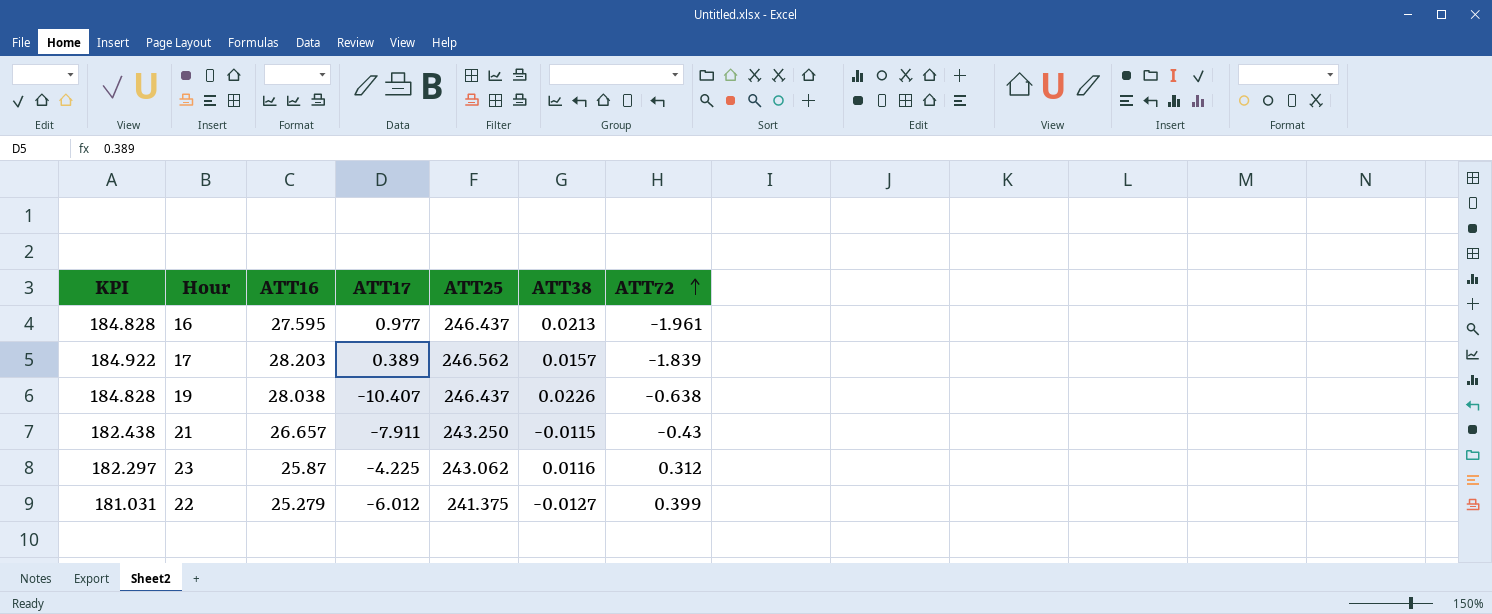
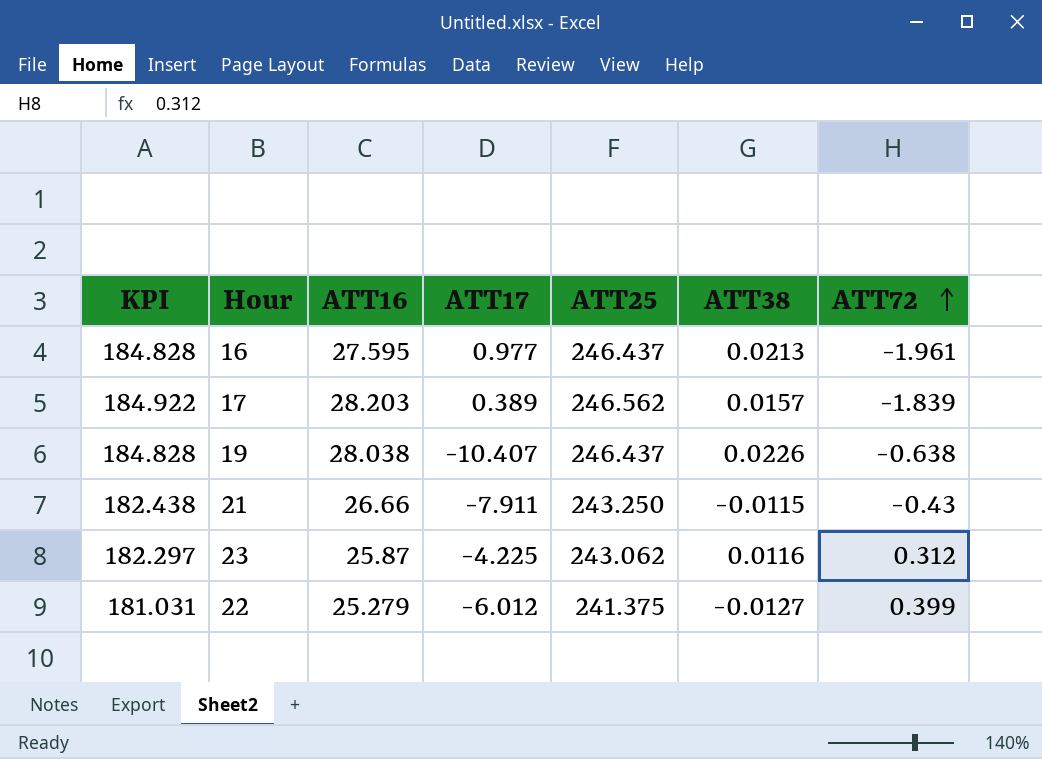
21 | ATT16: 26.657 -> 26.66

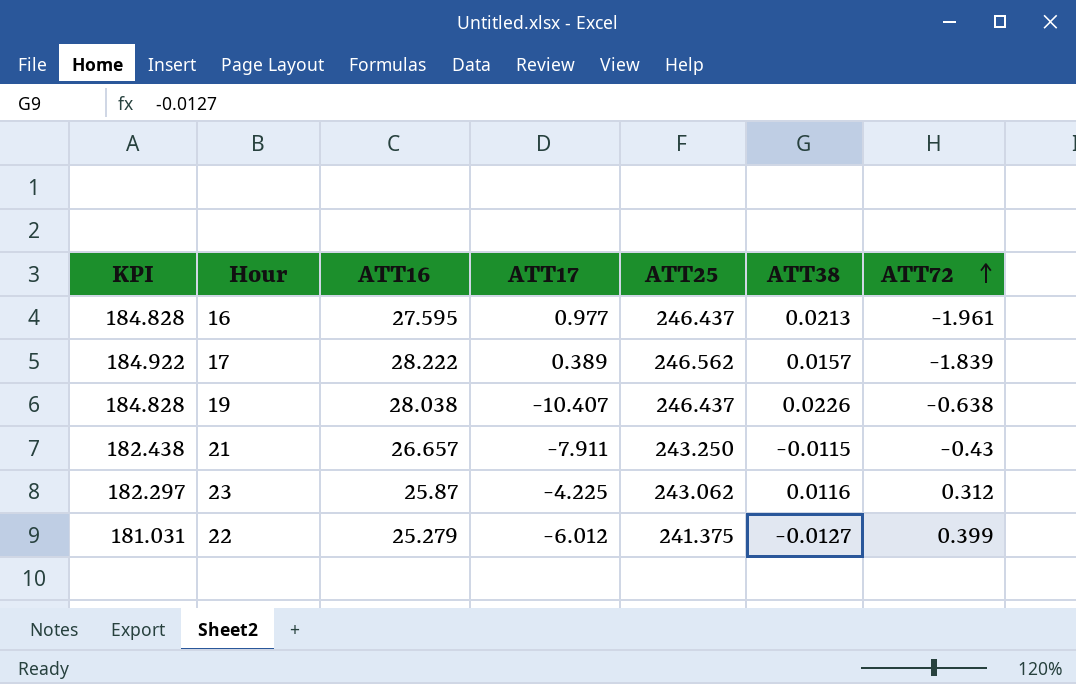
17 | ATT16: 28.203 -> 28.222
21 | ATT16: 26.66 -> 26.657

